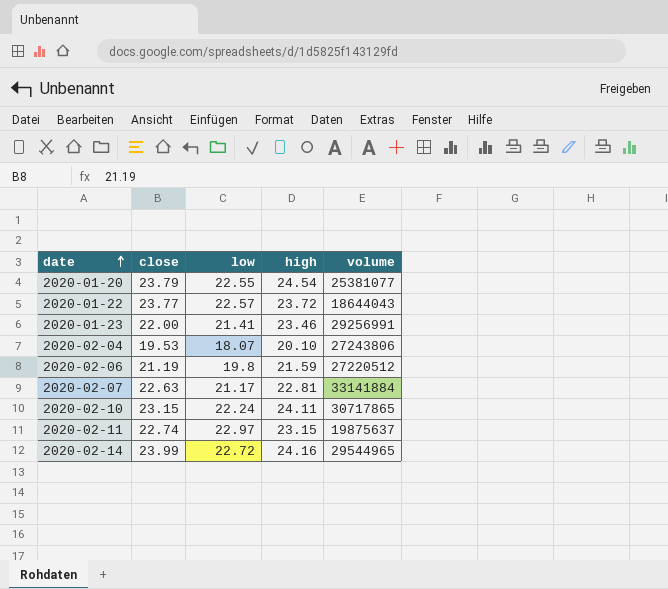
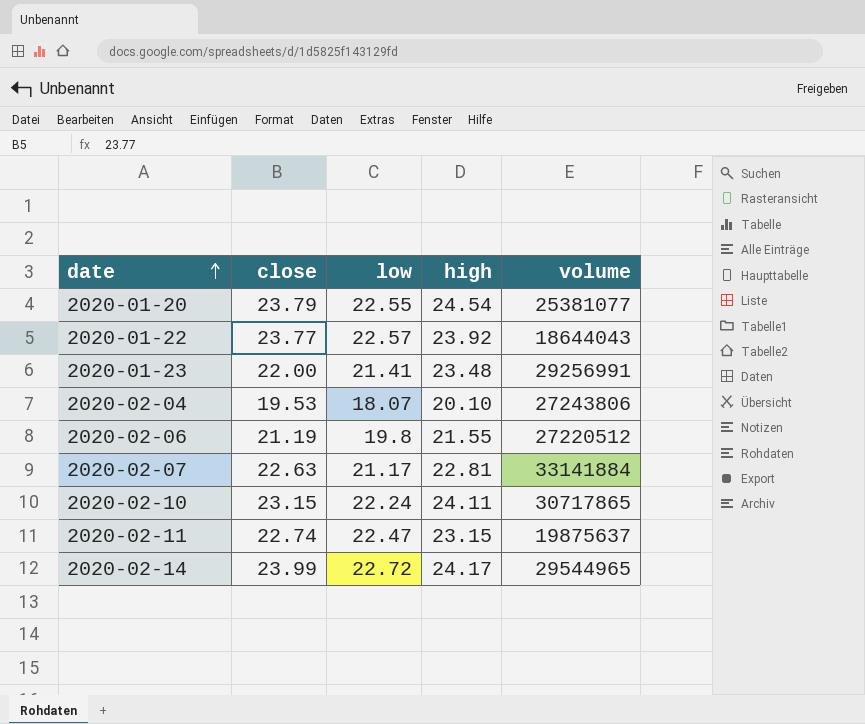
2020-01-22 | high: 23.72 -> 23.92
2020-01-23 | high: 23.46 -> 23.48
2020-02-06 | high: 21.59 -> 21.55
2020-02-11 | low: 22.97 -> 22.47
2020-02-14 | high: 24.16 -> 24.17

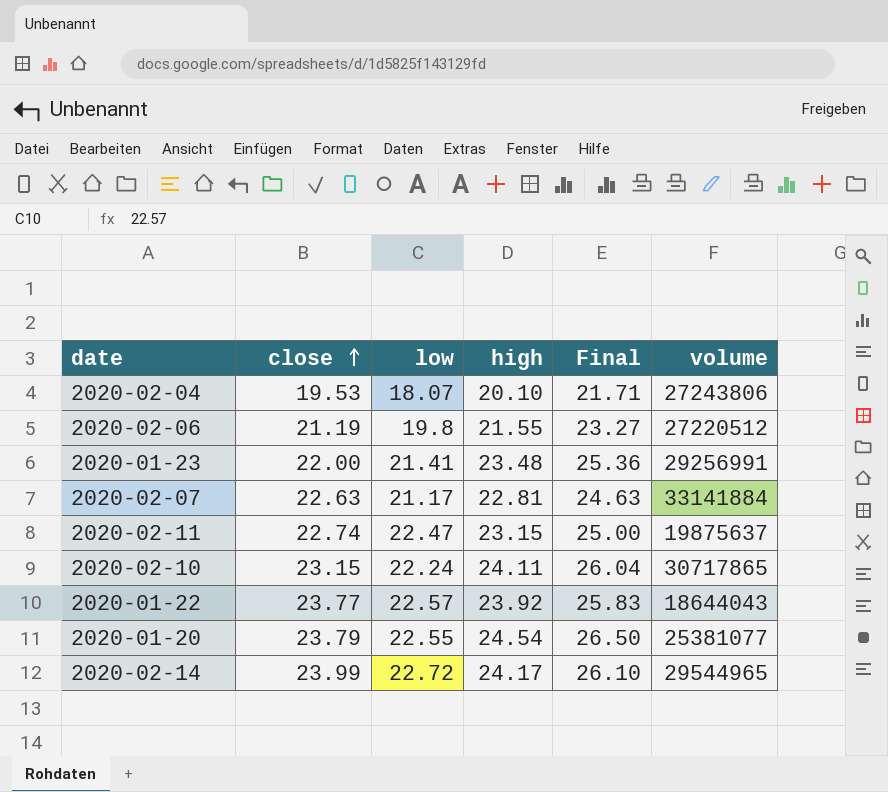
row order: date ascending -> close ascending
column Final | formula: none -> [high] * 1.08

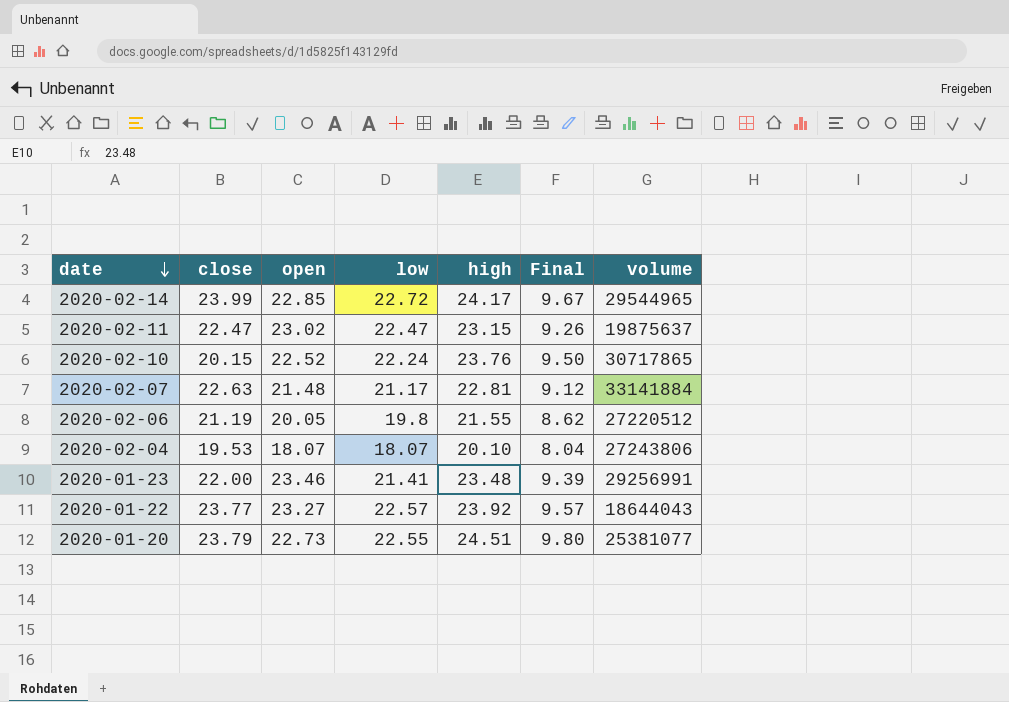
row order: close ascending -> date descending
column open | position: none -> 3
column Final | formula: [high] * 1.08 -> [high] * 0.4
2020-02-11 | close: 22.74 -> 22.47
2020-02-10 | close: 23.15 -> 20.15
2020-02-10 | high: 24.11 -> 23.76
2020-01-20 | high: 24.54 -> 24.51

